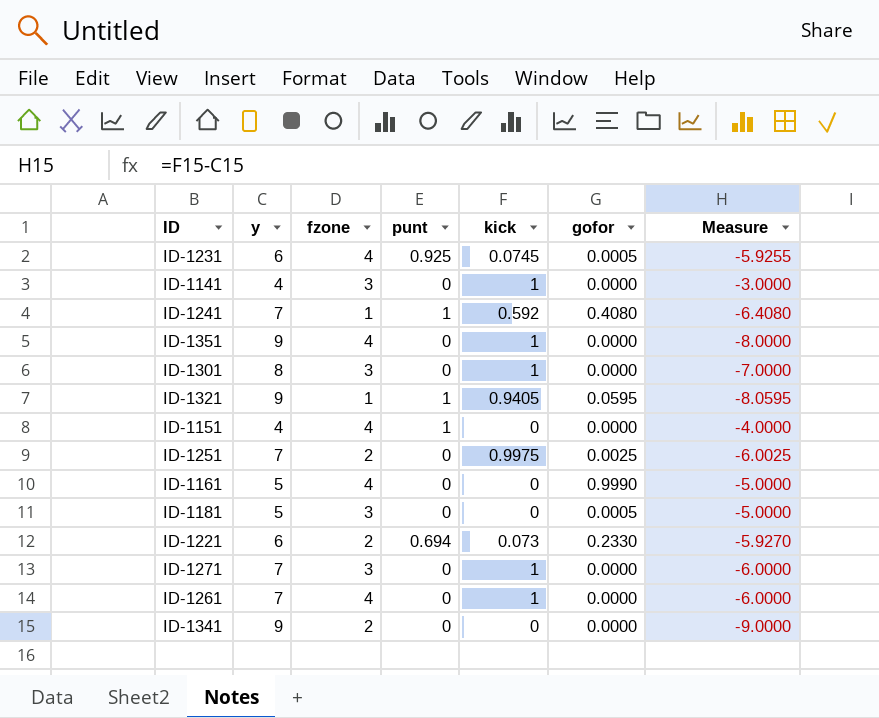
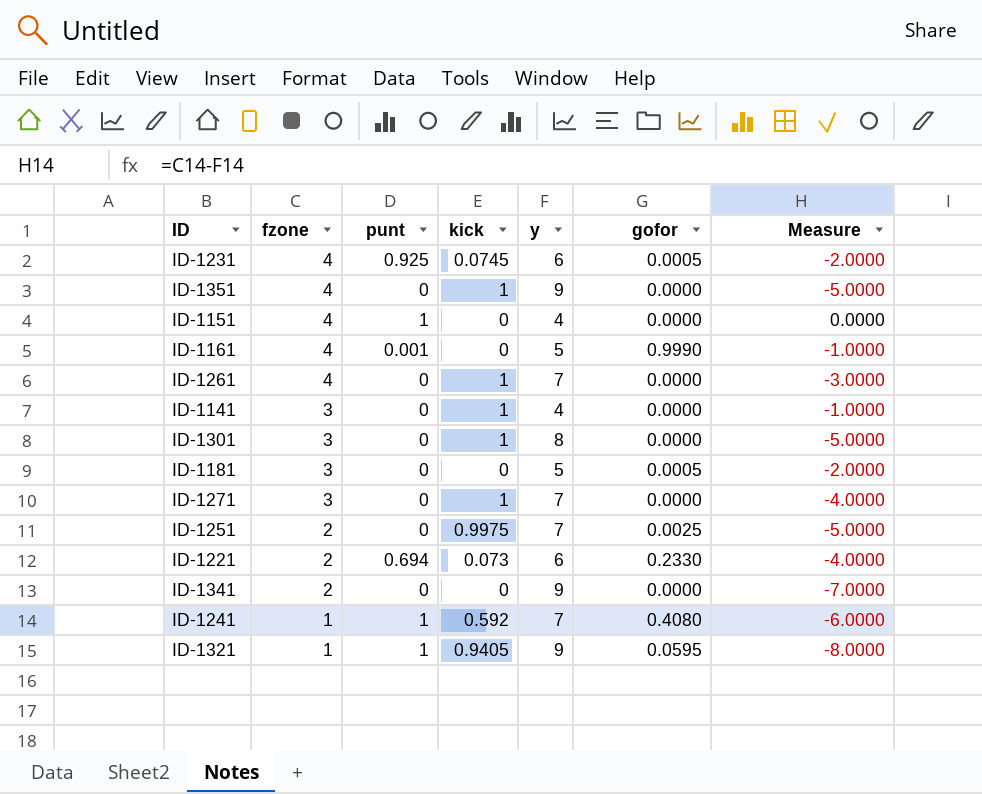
row order: none -> fzone descending
column y | position: 2 -> 5
column Measure | formula: [kick] - [y] -> [fzone] - [y]
ID-1161 | punt: 0 -> 0.001

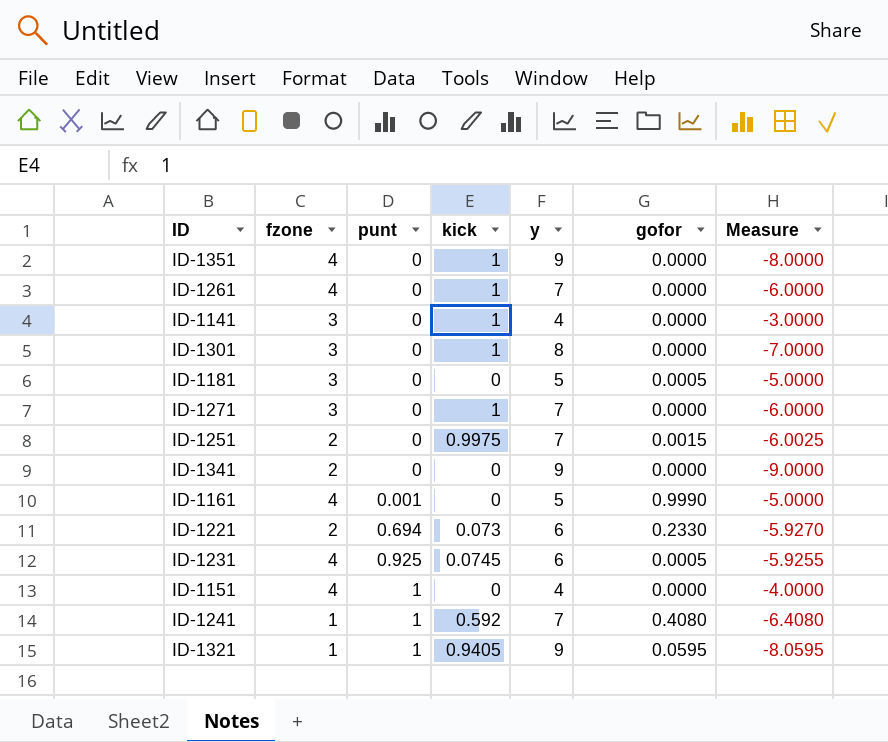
row order: fzone descending -> punt ascending
column Measure | formula: [fzone] - [y] -> [kick] - [y]
ID-1251 | gofor: 0.0025 -> 0.0015

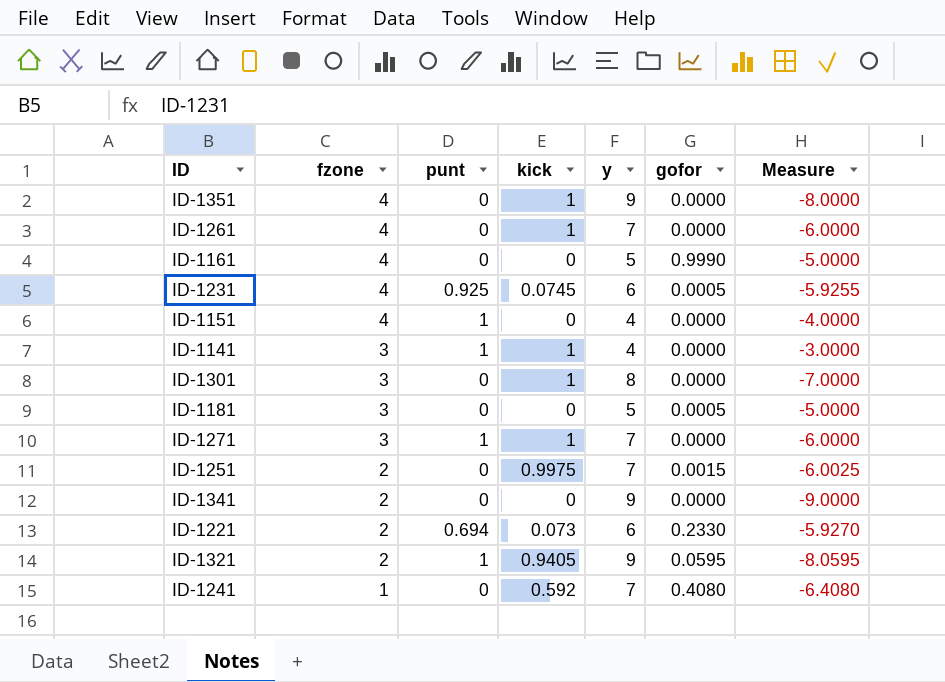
row order: punt ascending -> fzone descending
ID-1161 | punt: 0.001 -> 0
ID-1141 | punt: 0 -> 1
ID-1271 | punt: 0 -> 1
ID-1321 | fzone: 1 -> 2
ID-1241 | punt: 1 -> 0

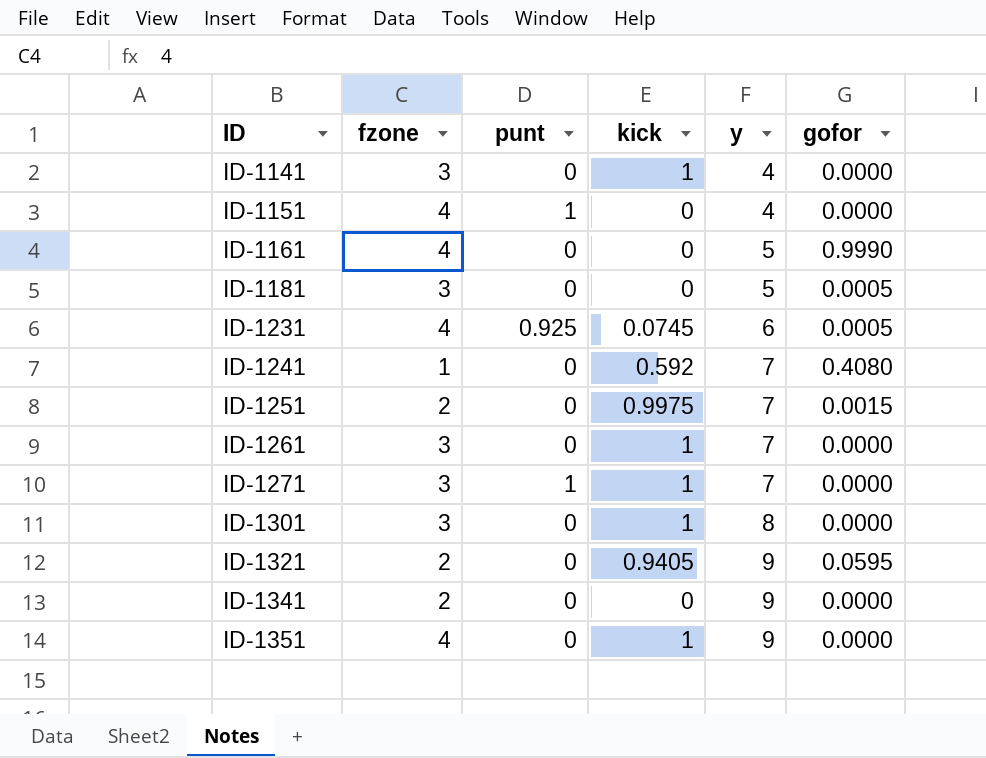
row order: fzone descending -> ID ascending
column Measure | formula: [kick] - [y] -> none
row ID-1221: 2 | 0.694 | 0.073 | 6 | 0.2330 | -5.9270 -> none
ID-1141 | punt: 1 -> 0
ID-1261 | fzone: 4 -> 3
ID-1321 | punt: 1 -> 0

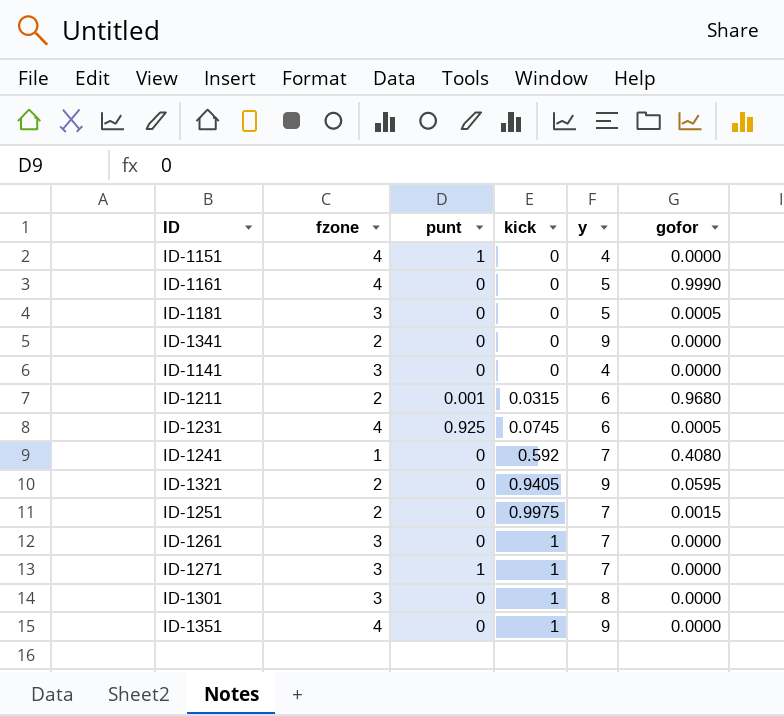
row order: ID ascending -> kick ascending
ID-1141 | kick: 1 -> 0
row ID-1211: none -> 2 | 0.001 | 0.0315 | 6 | 0.9680

